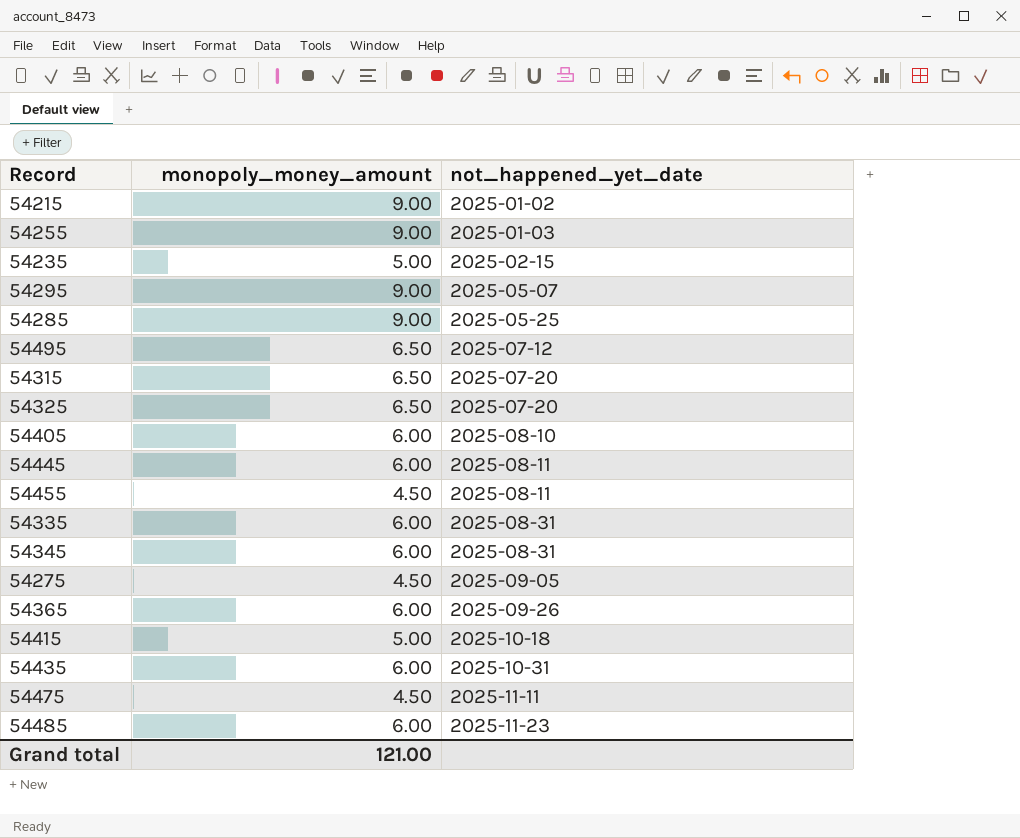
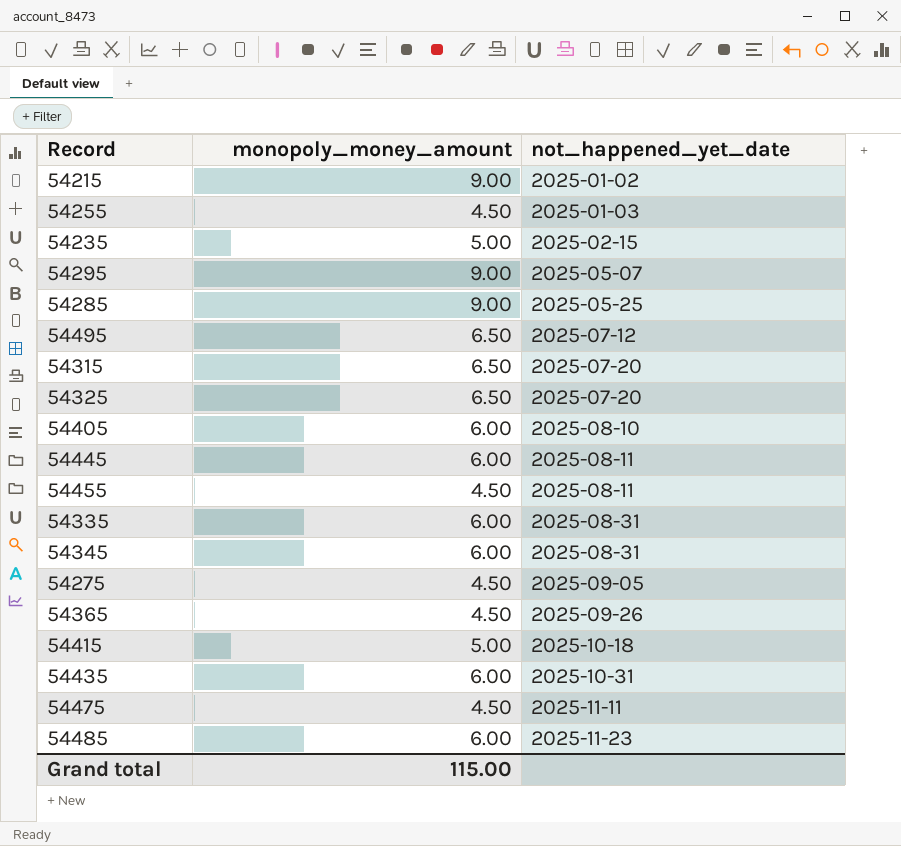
54255 | monopoly_money_amount: 9.00 -> 4.50
54365 | monopoly_money_amount: 6.00 -> 4.50
Grand total | monopoly_money_amount: 121.00 -> 115.00

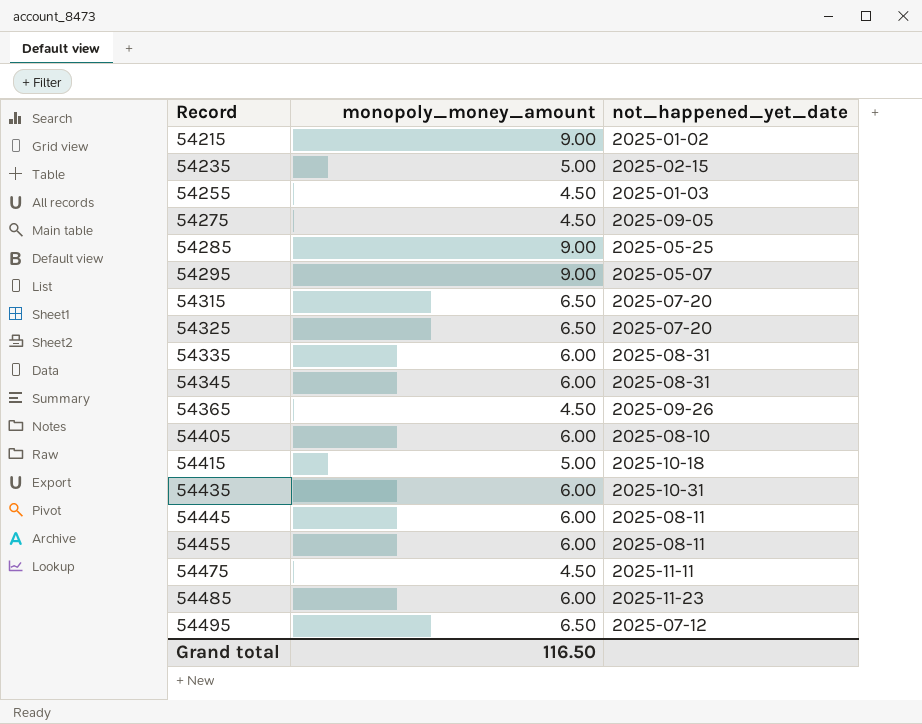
row order: not_happened_yet_date ascending -> Record ascending
54455 | monopoly_money_amount: 4.50 -> 6.00
Grand total | monopoly_money_amount: 115.00 -> 116.50

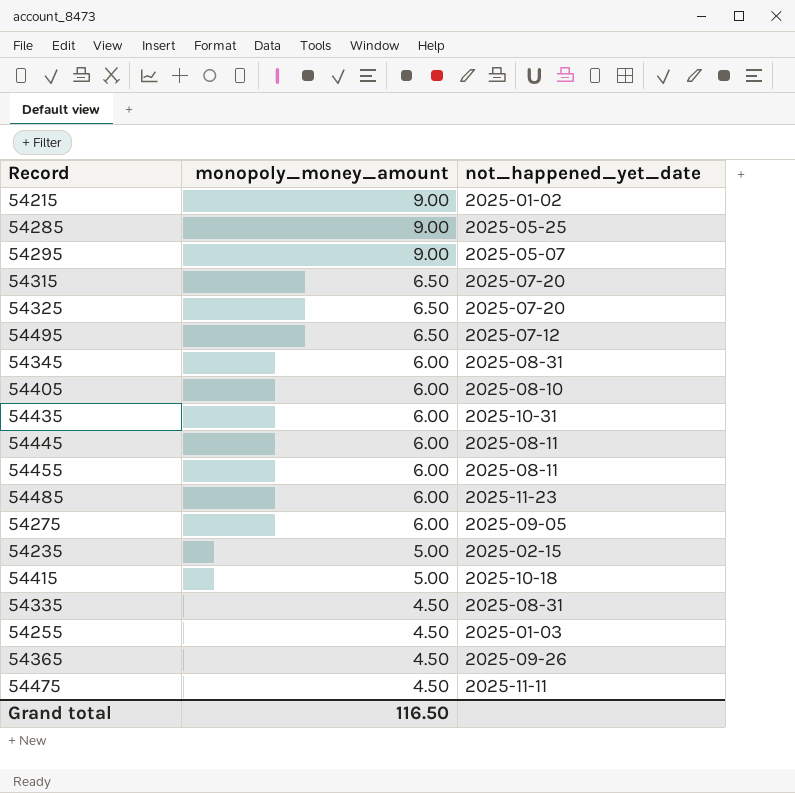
row order: Record ascending -> monopoly_money_amount descending
54275 | monopoly_money_amount: 4.50 -> 6.00
54335 | monopoly_money_amount: 6.00 -> 4.50

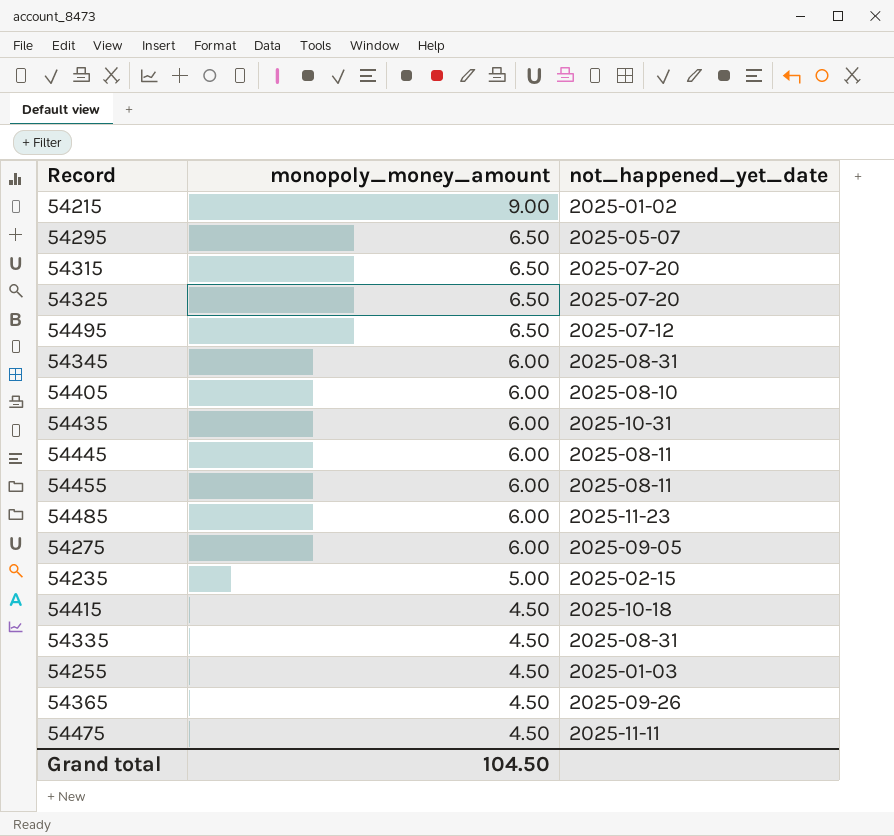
row 54285: 9.00 | 2025-05-25 -> none
54295 | monopoly_money_amount: 9.00 -> 6.50
54415 | monopoly_money_amount: 5.00 -> 4.50
Grand total | monopoly_money_amount: 116.50 -> 104.50

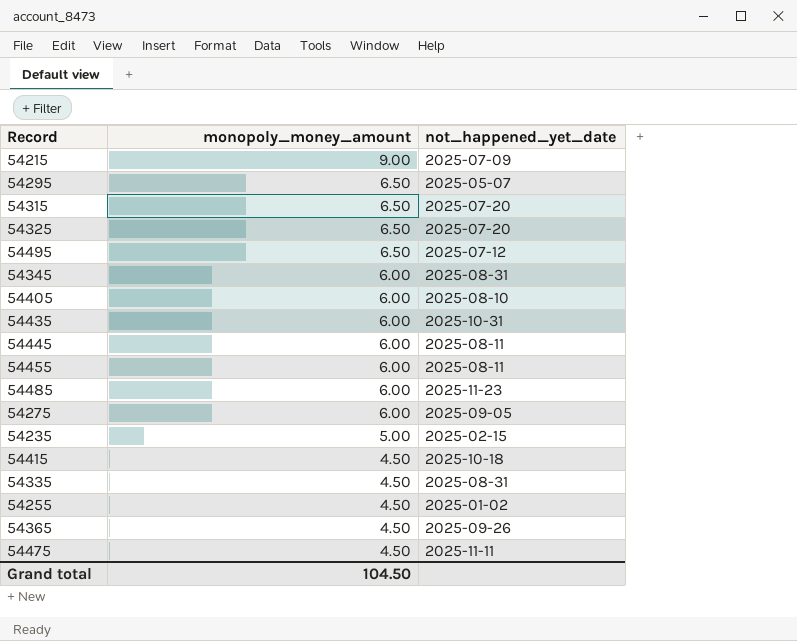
54215 | not_happened_yet_date: 2025-01-02 -> 2025-07-09
54255 | not_happened_yet_date: 2025-01-03 -> 2025-01-02

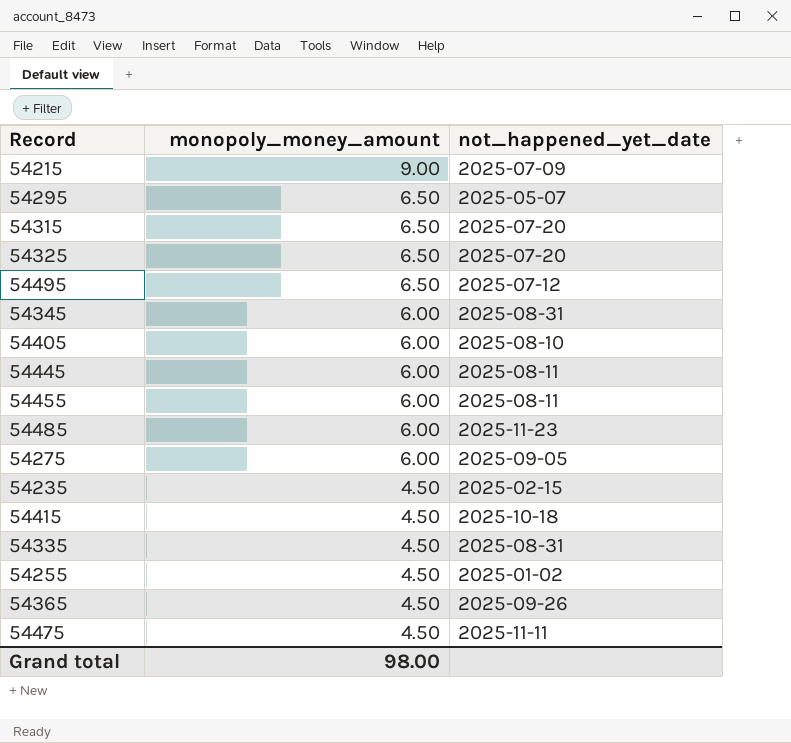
row 54435: 6.00 | 2025-10-31 -> none
54235 | monopoly_money_amount: 5.00 -> 4.50
Grand total | monopoly_money_amount: 104.50 -> 98.00

